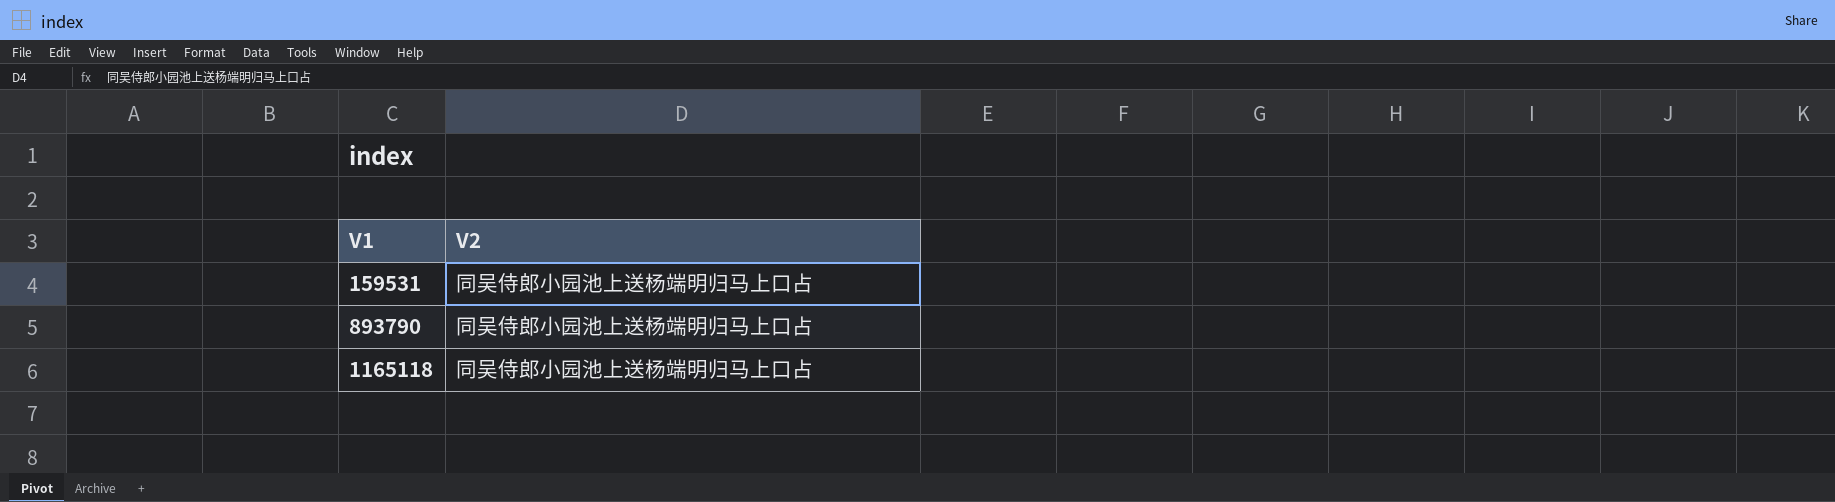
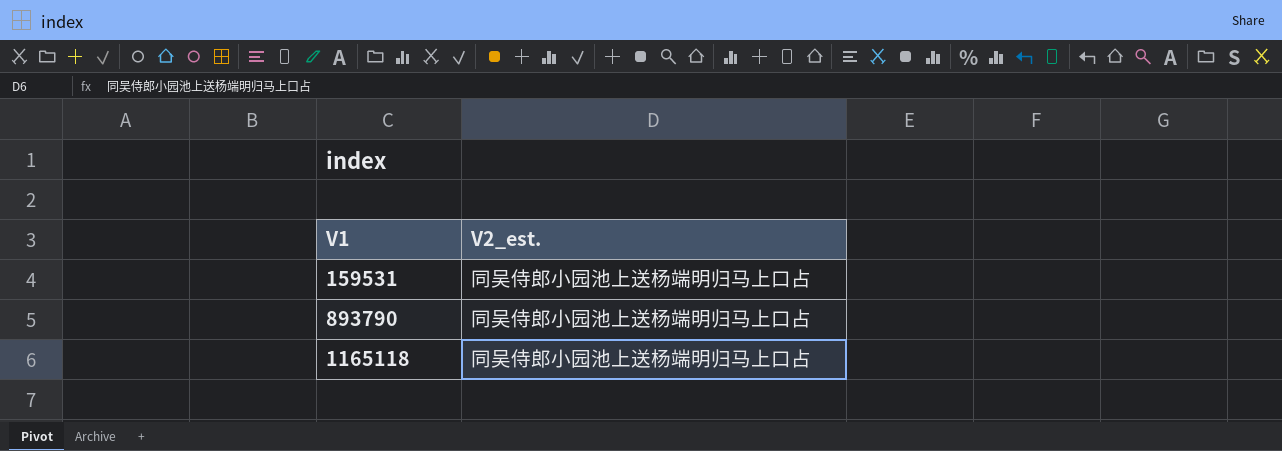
column name: V2 -> V2_est.

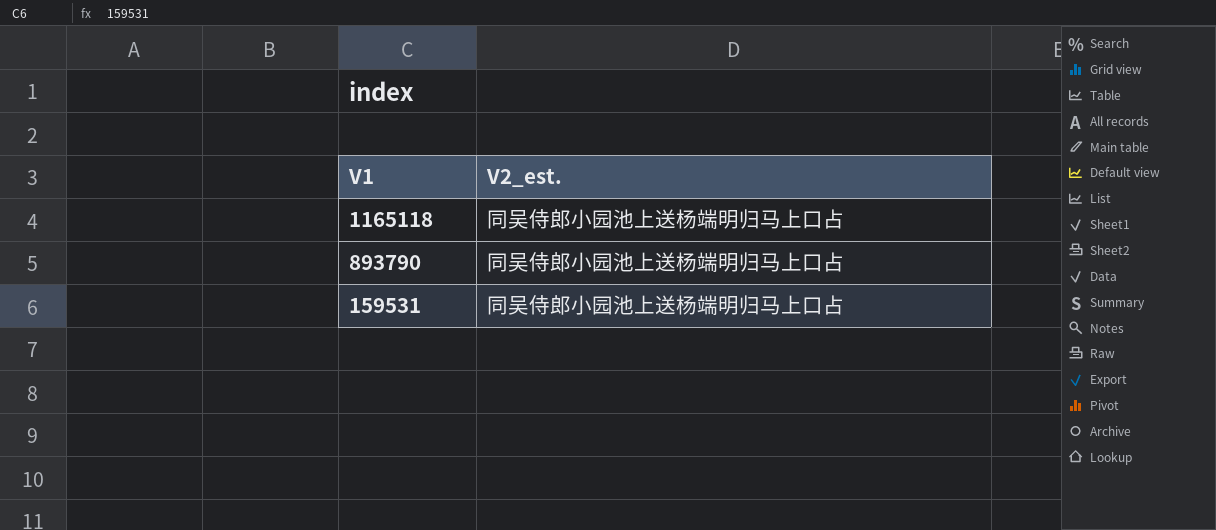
row order: V1 ascending -> V1 descending

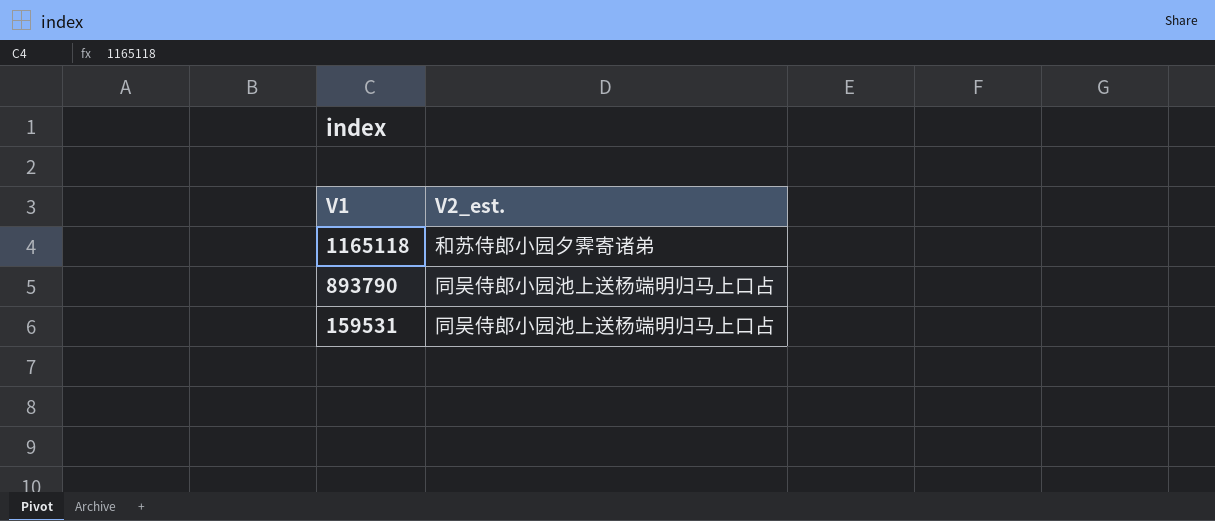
1165118 | V2_est.: 同吴侍郎小园池上送杨端明归马上口占 -> 和苏侍郎小园夕霁寄诸弟

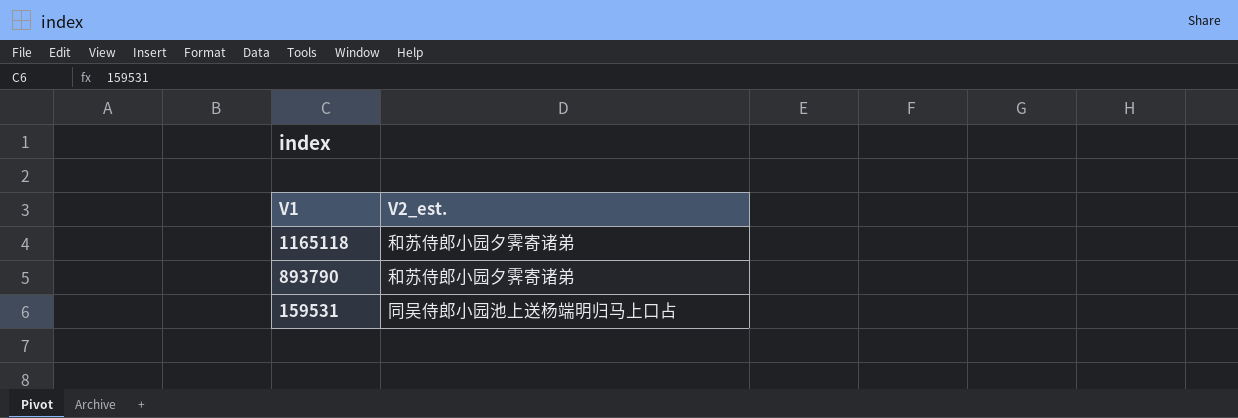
893790 | V2_est.: 同吴侍郎小园池上送杨端明归马上口占 -> 和苏侍郎小园夕霁寄诸弟

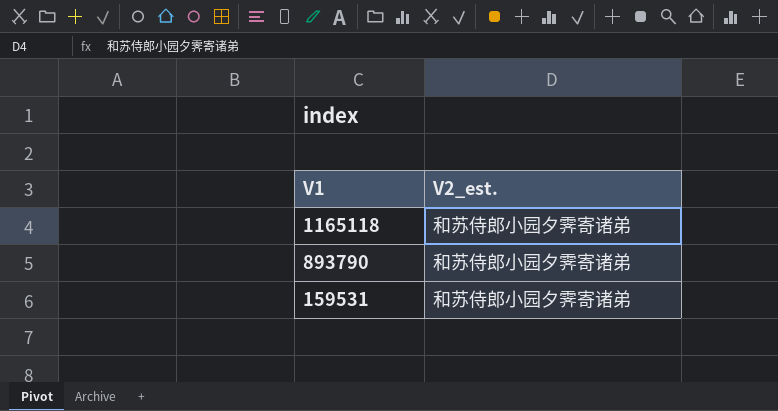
159531 | V2_est.: 同吴侍郎小园池上送杨端明归马上口占 -> 和苏侍郎小园夕霁寄诸弟

